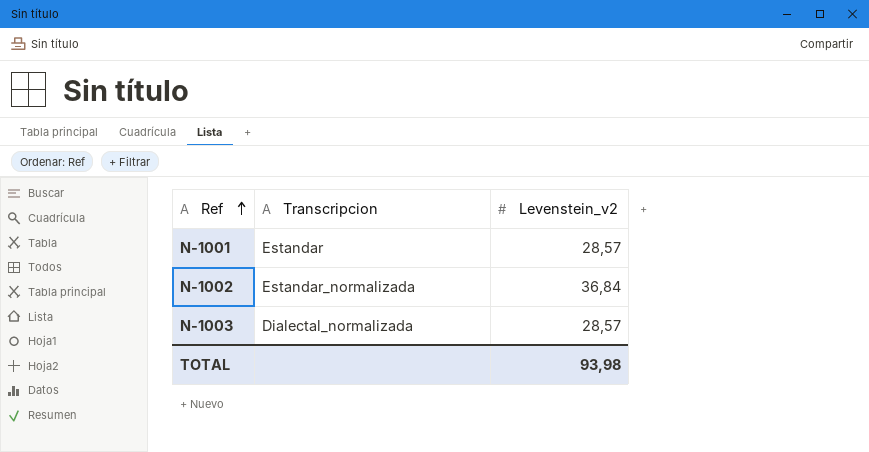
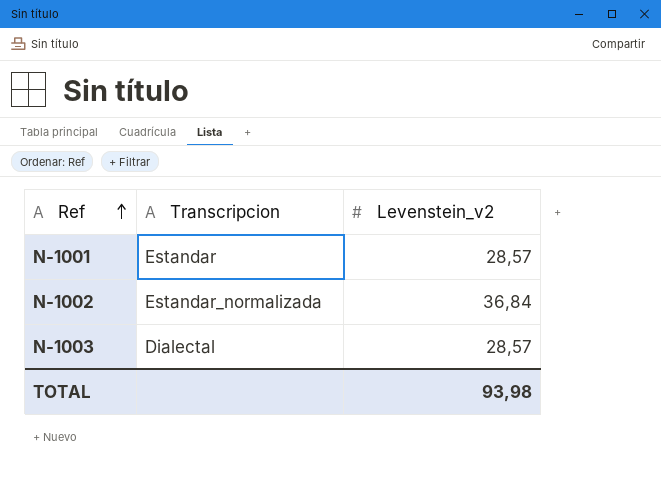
N-1003 | Transcripcion: Dialectal_normalizada -> Dialectal

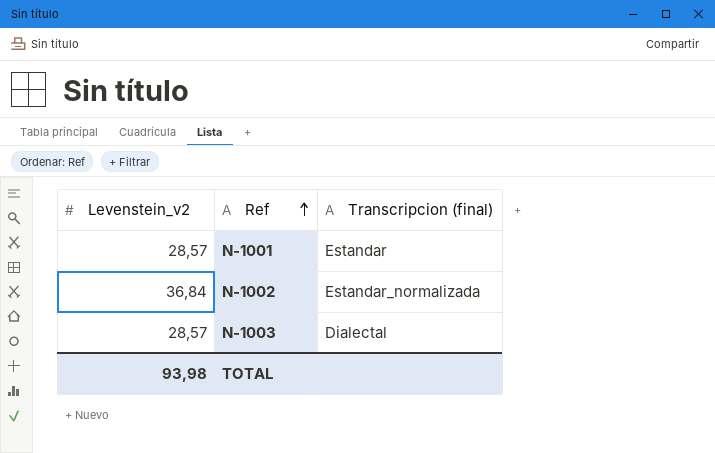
column Levenstein_v2 | position: 3 -> 1
column name: Transcripcion -> Transcripcion (final)

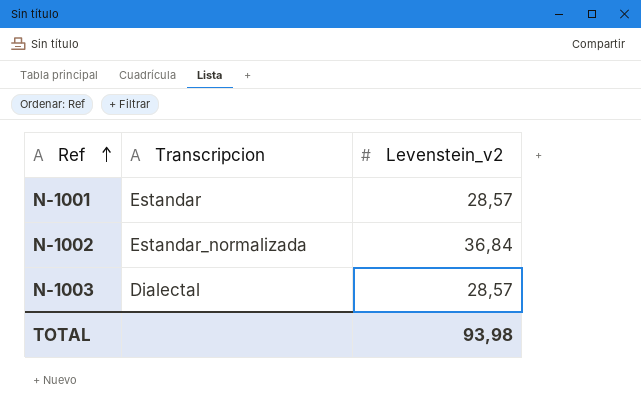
column name: Transcripcion (final) -> Transcripcion
column Levenstein_v2 | position: 1 -> 3

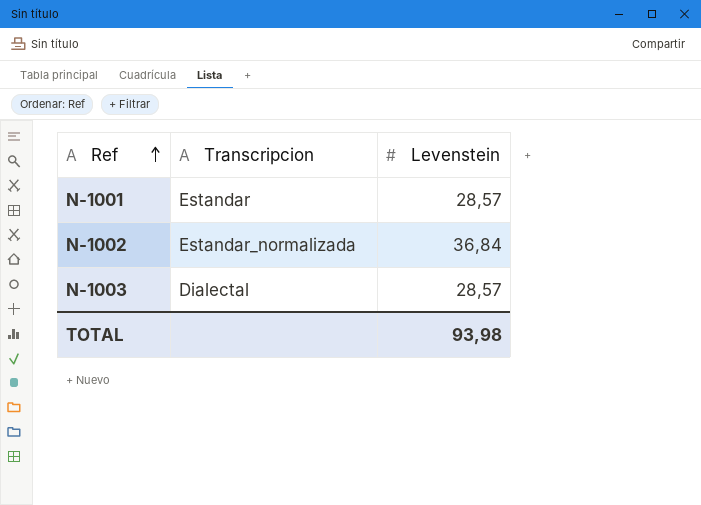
column name: Levenstein_v2 -> Levenstein

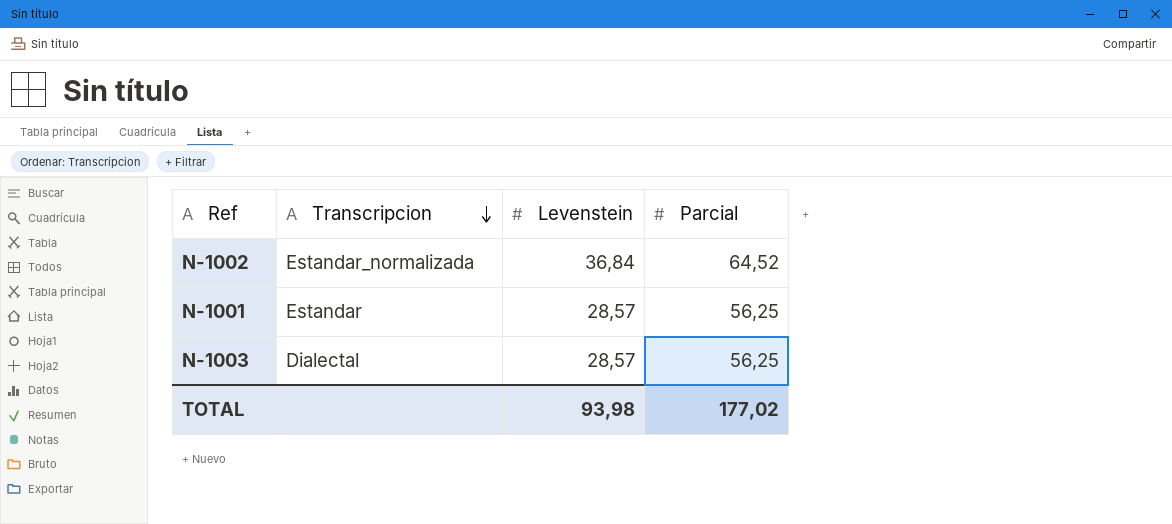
row order: Ref ascending -> Transcripcion descending
column Parcial | position: none -> 4

